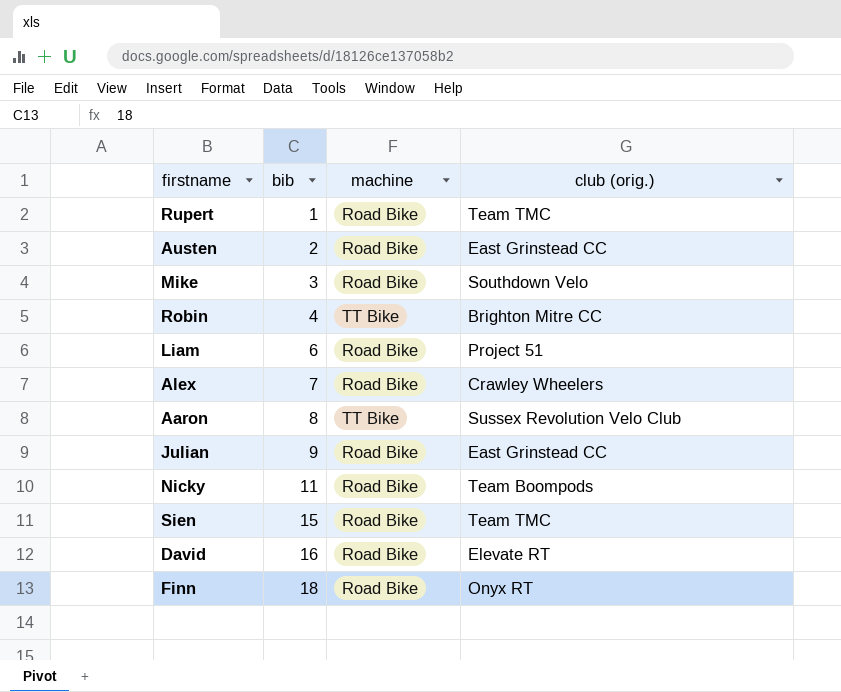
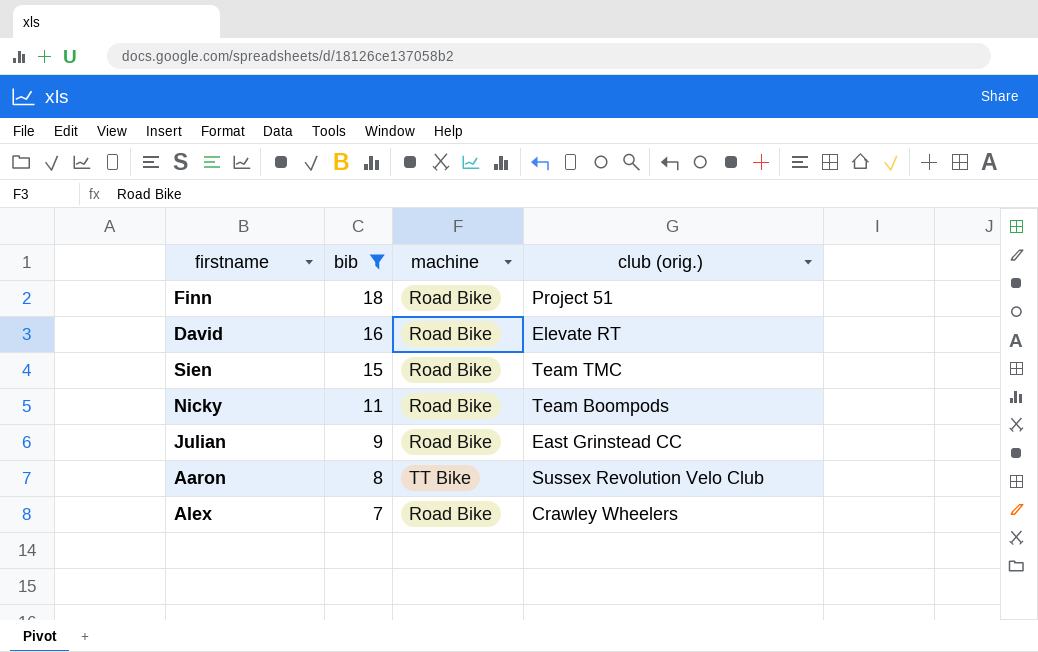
filter: none -> bib >= 7
row order: bib ascending -> bib descending
Finn | club (orig.): Onyx RT -> Project 51

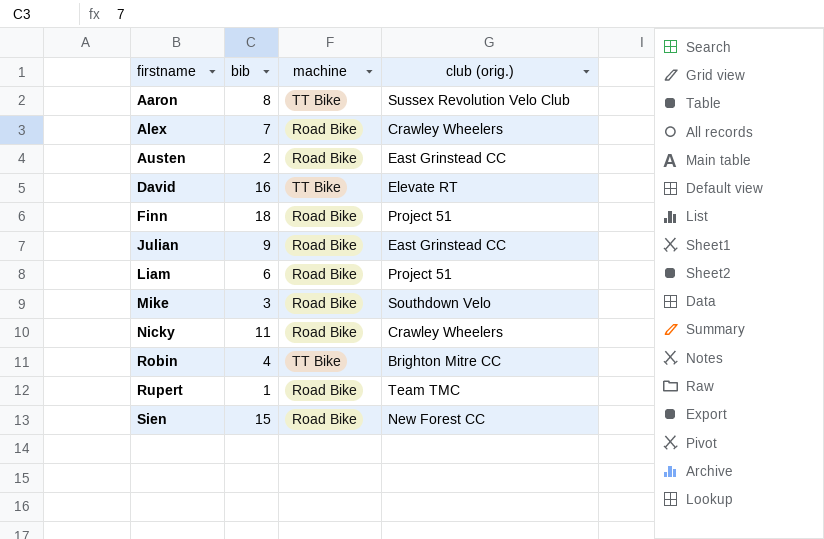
filter: bib >= 7 -> none
row order: bib descending -> firstname ascending
David | machine: Road Bike -> TT Bike
Nicky | club (orig.): Team Boompods -> Crawley Wheelers
Sien | club (orig.): Team TMC -> New Forest CC

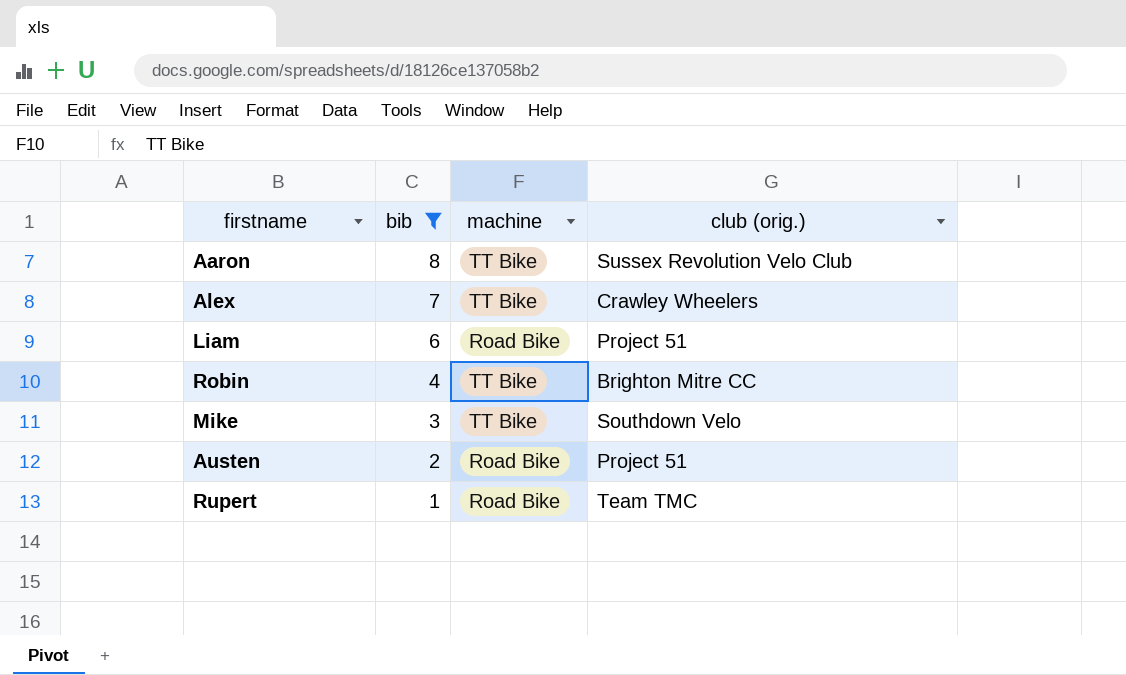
filter: none -> bib <= 8
row order: firstname ascending -> bib descending
Alex | machine: Road Bike -> TT Bike
Mike | machine: Road Bike -> TT Bike
Austen | club (orig.): East Grinstead CC -> Project 51

